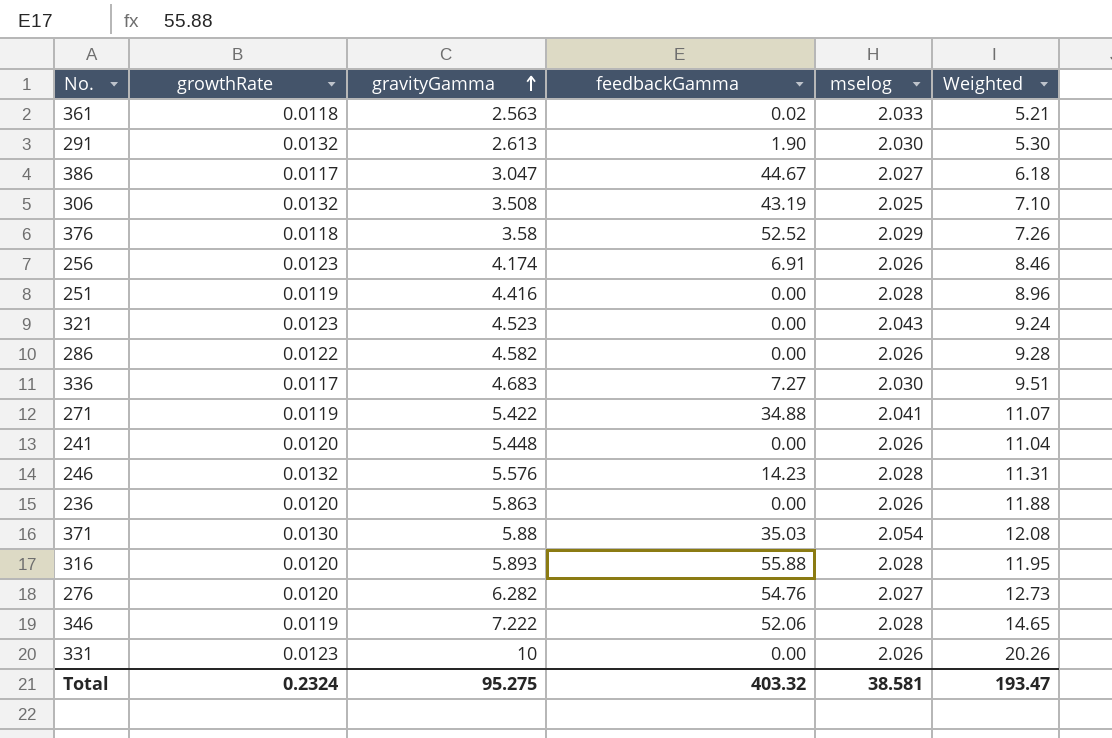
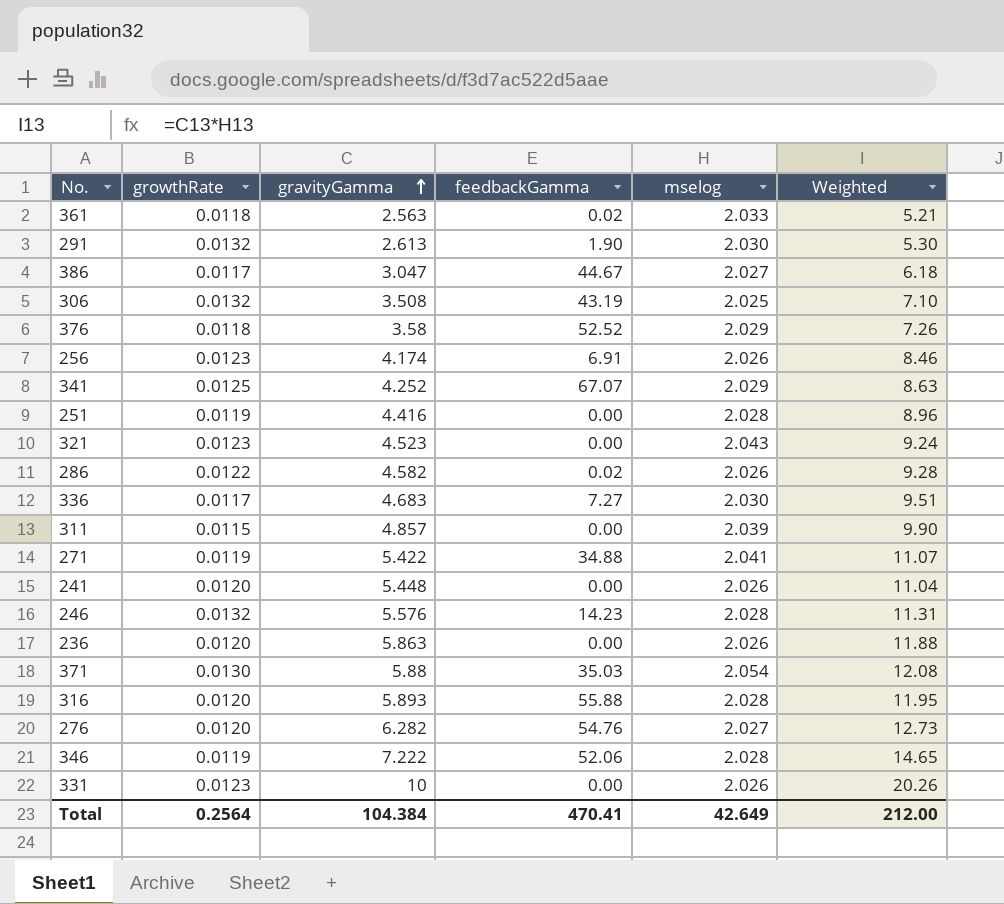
row 341: none -> 0.0125 | 4.252 | 67.07 | 2.029 | 8.63
286 | feedbackGamma: 0.00 -> 0.02
row 311: none -> 0.0115 | 4.857 | 0.00 | 2.039 | 9.90
Total | growthRate: 0.2324 -> 0.2564
Total | gravityGamma: 95.275 -> 104.384
Total | feedbackGamma: 403.32 -> 470.41
Total | mselog: 38.581 -> 42.649
Total | Weighted: 193.47 -> 212.00

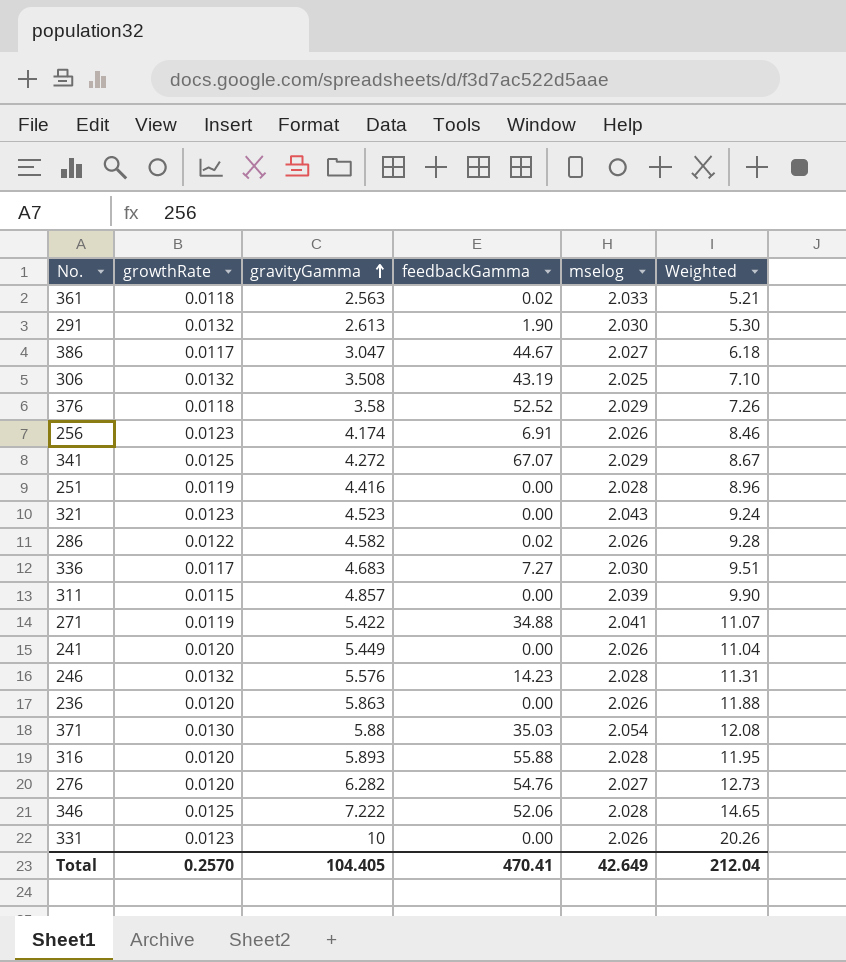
341 | gravityGamma: 4.252 -> 4.272
341 | Weighted: 8.63 -> 8.67
241 | gravityGamma: 5.448 -> 5.449
346 | growthRate: 0.0119 -> 0.0125
Total | growthRate: 0.2564 -> 0.2570
Total | gravityGamma: 104.384 -> 104.405
Total | Weighted: 212.00 -> 212.04

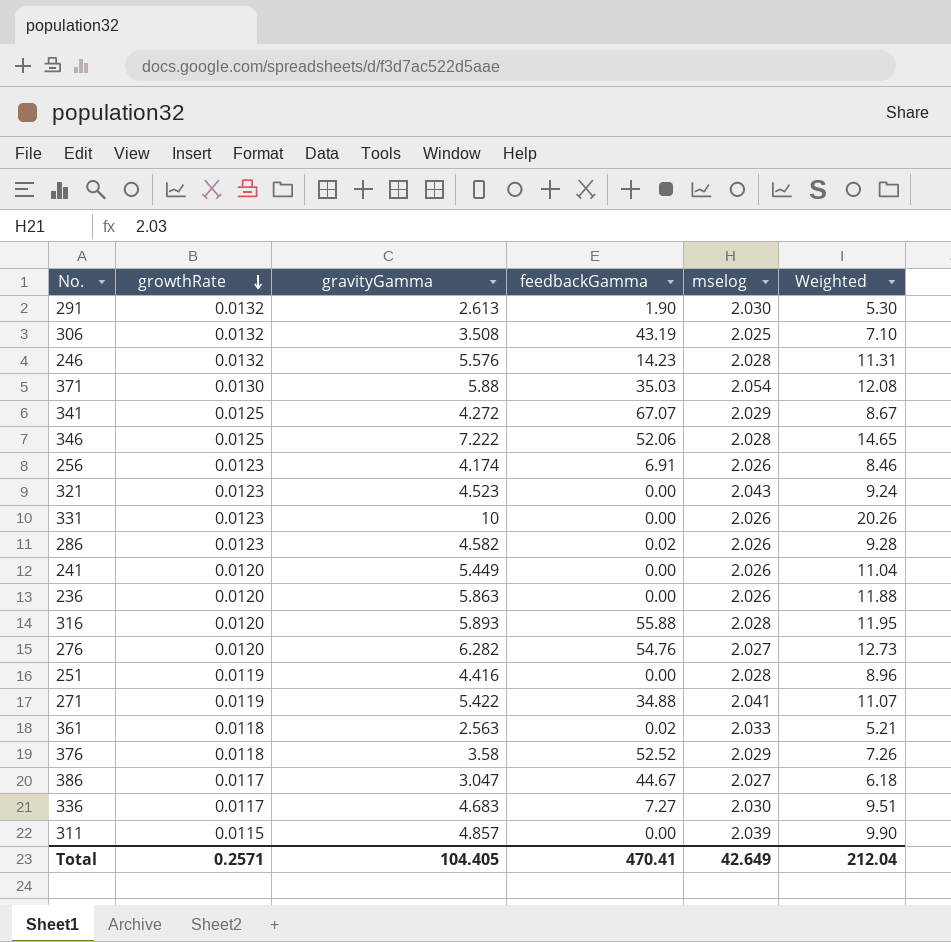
row order: gravityGamma ascending -> growthRate descending
286 | growthRate: 0.0122 -> 0.0123
Total | growthRate: 0.2570 -> 0.2571

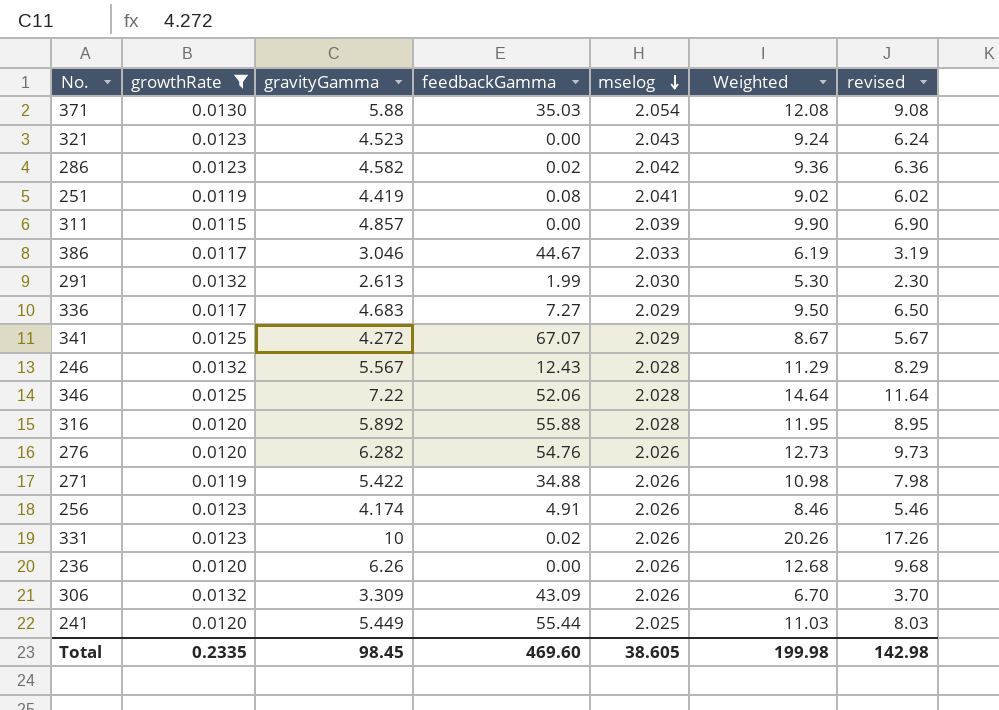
filter: none -> growthRate != 0.0118
row order: growthRate descending -> mselog descending
column revised | formula: none -> [Weighted] - 3
286 | mselog: 2.026 -> 2.042
286 | Weighted: 9.28 -> 9.36
251 | gravityGamma: 4.416 -> 4.419
251 | feedbackGamma: 0.00 -> 0.08
251 | mselog: 2.028 -> 2.041
251 | Weighted: 8.96 -> 9.02
386 | gravityGamma: 3.047 -> 3.046
386 | mselog: 2.027 -> 2.033
386 | Weighted: 6.18 -> 6.19
291 | feedbackGamma: 1.90 -> 1.99
336 | mselog: 2.030 -> 2.029
336 | Weighted: 9.51 -> 9.50
246 | gravityGamma: 5.576 -> 5.567
246 | feedbackGamma: 14.23 -> 12.43
246 | Weighted: 11.31 -> 11.29
346 | gravityGamma: 7.222 -> 7.22
346 | Weighted: 14.65 -> 14.64
316 | gravityGamma: 5.893 -> 5.892
276 | mselog: 2.027 -> 2.026
271 | mselog: 2.041 -> 2.026
271 | Weighted: 11.07 -> 10.98
256 | feedbackGamma: 6.91 -> 4.91
331 | feedbackGamma: 0.00 -> 0.02
236 | gravityGamma: 5.863 -> 6.26
236 | Weighted: 11.88 -> 12.68
306 | gravityGamma: 3.508 -> 3.309
306 | feedbackGamma: 43.19 -> 43.09
306 | mselog: 2.025 -> 2.026
306 | Weighted: 7.10 -> 6.70
241 | feedbackGamma: 0.00 -> 55.44
241 | mselog: 2.026 -> 2.025
241 | Weighted: 11.04 -> 11.03
Total | growthRate: 0.2571 -> 0.2335
Total | gravityGamma: 104.405 -> 98.45
Total | feedbackGamma: 470.41 -> 469.60
Total | mselog: 42.649 -> 38.605
Total | Weighted: 212.04 -> 199.98

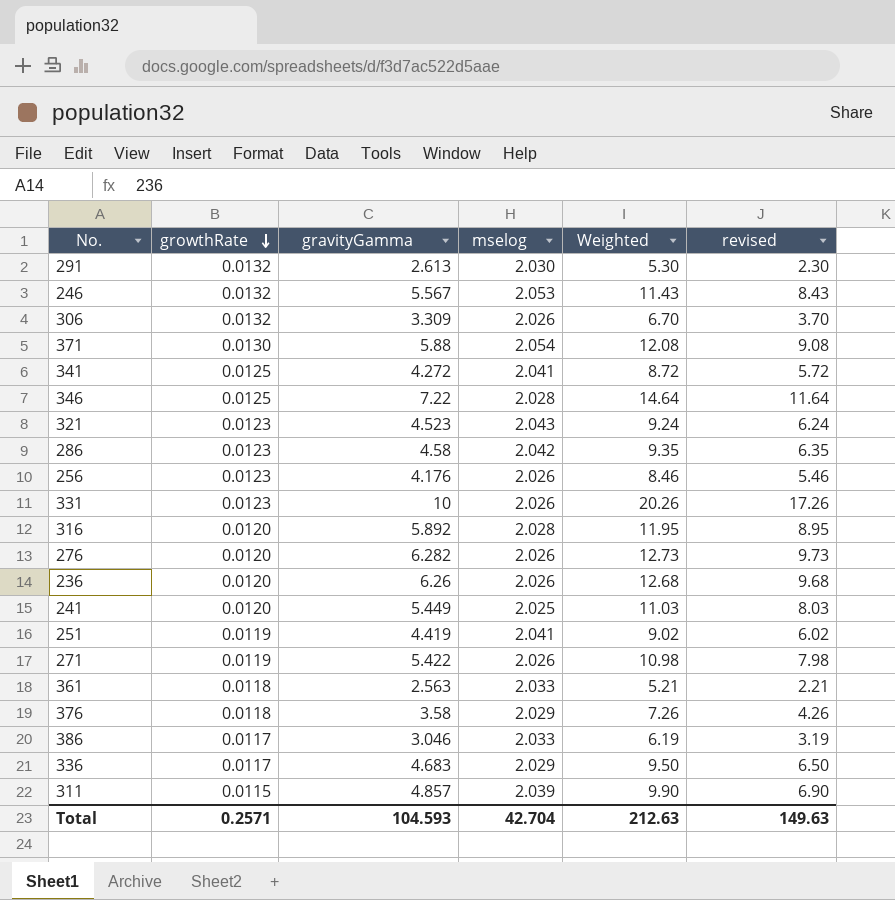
filter: growthRate != 0.0118 -> none
row order: mselog descending -> growthRate descending
column feedbackGamma | position: 4 -> none
246 | mselog: 2.028 -> 2.053
246 | Weighted: 11.29 -> 11.43
246 | revised: 8.29 -> 8.43
341 | mselog: 2.029 -> 2.041
341 | Weighted: 8.67 -> 8.72
341 | revised: 5.67 -> 5.72
286 | gravityGamma: 4.582 -> 4.58
286 | Weighted: 9.36 -> 9.35
286 | revised: 6.36 -> 6.35
256 | gravityGamma: 4.174 -> 4.176
Total | growthRate: 0.2335 -> 0.2571
Total | gravityGamma: 98.45 -> 104.593
Total | mselog: 38.605 -> 42.704
Total | Weighted: 199.98 -> 212.63
Total | revised: 142.98 -> 149.63

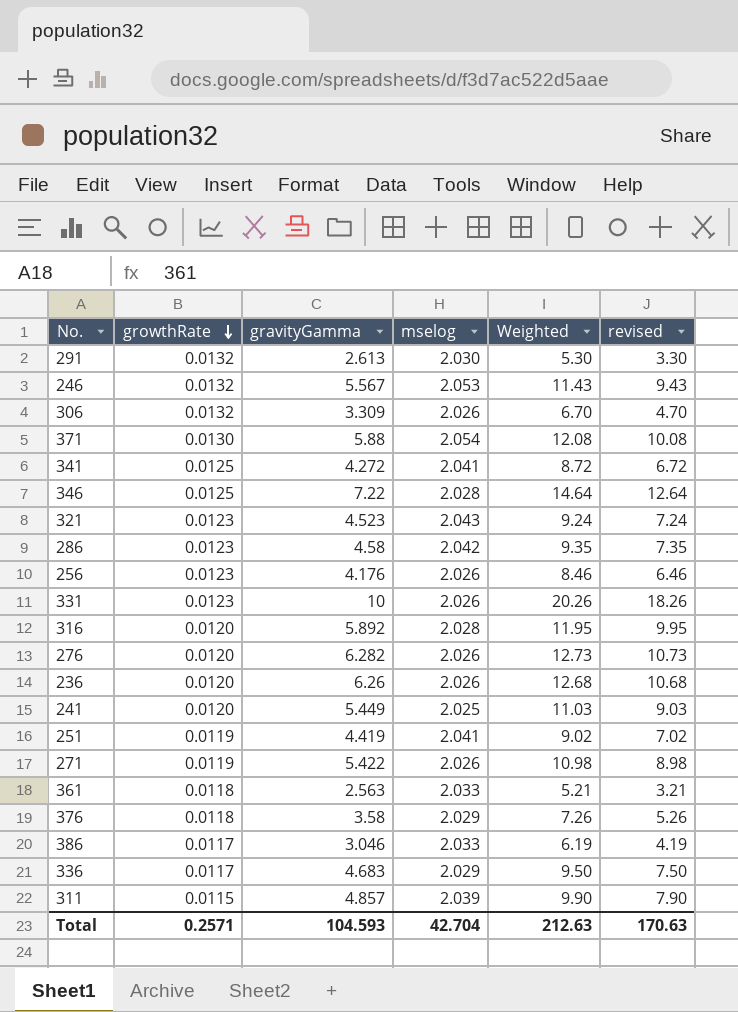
column revised | formula: [Weighted] - 3 -> [Weighted] - 2
Total | revised: 149.63 -> 170.63

